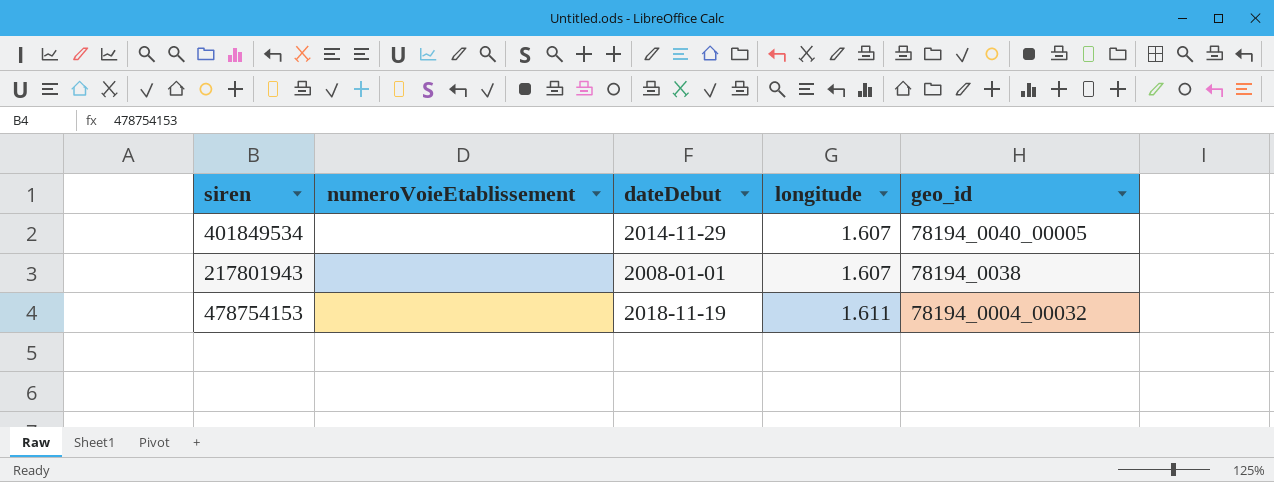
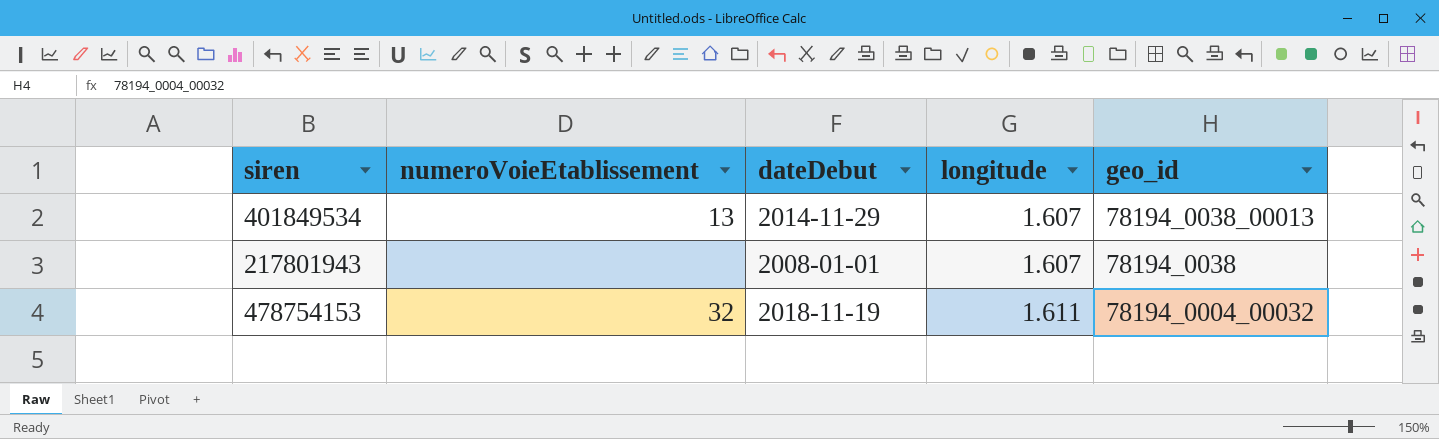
401849534 | numeroVoieEtablissement: none -> 13
401849534 | geo_id: 78194_0040_00005 -> 78194_0038_00013
478754153 | numeroVoieEtablissement: none -> 32

